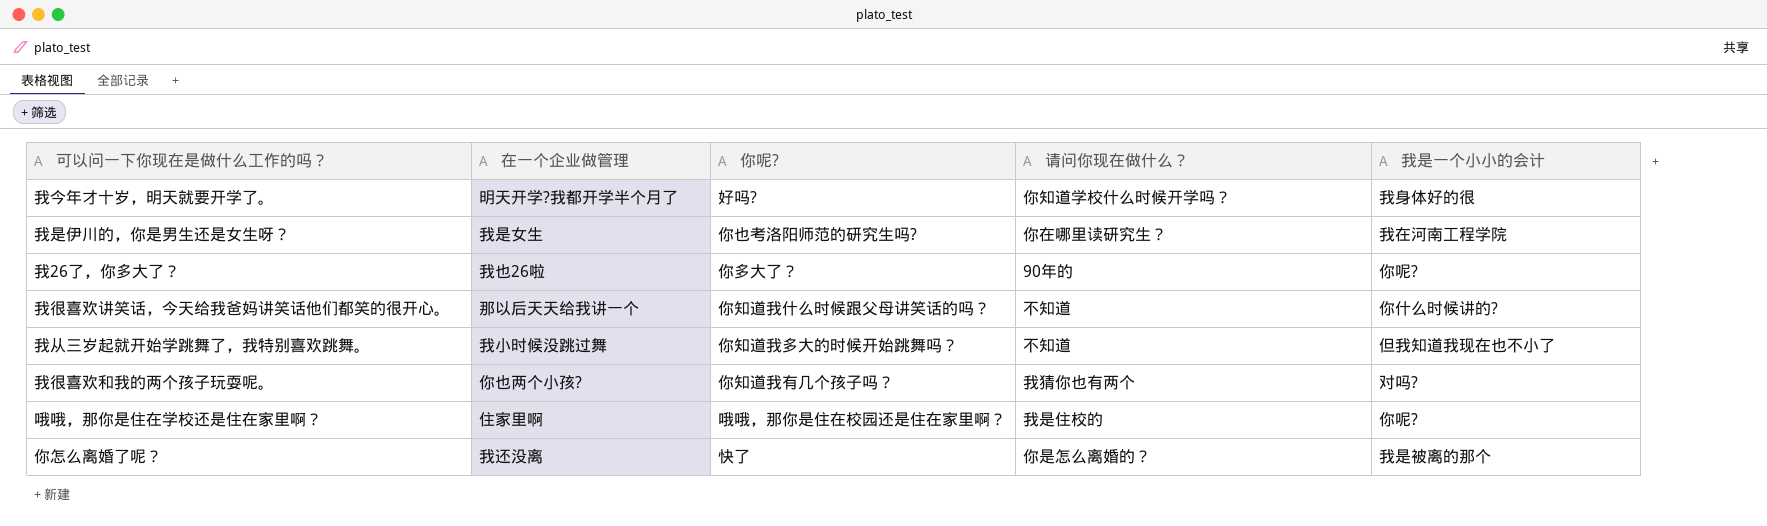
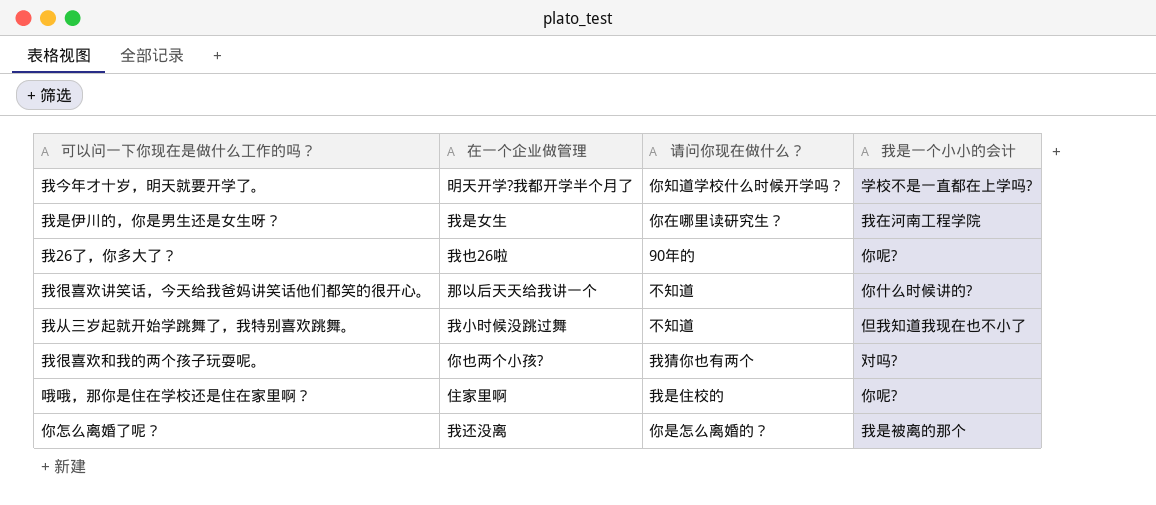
column 你呢? | position: 3 -> none
我今年才十岁，明天就要开学了。 | 我是一个小小的会计: 我身体好的很 -> 学校不是一直都在上学吗?

